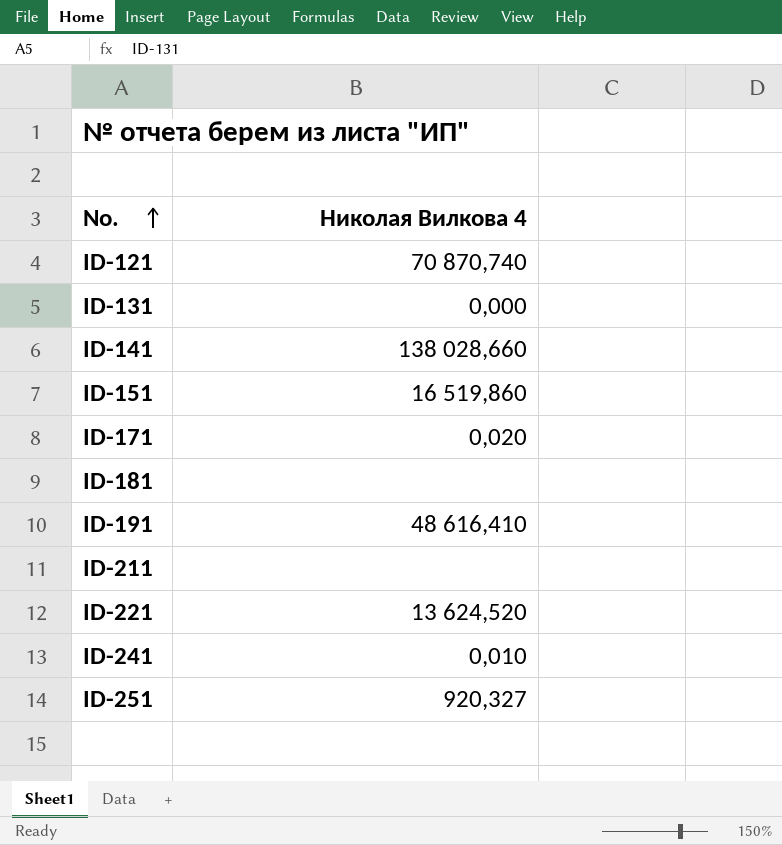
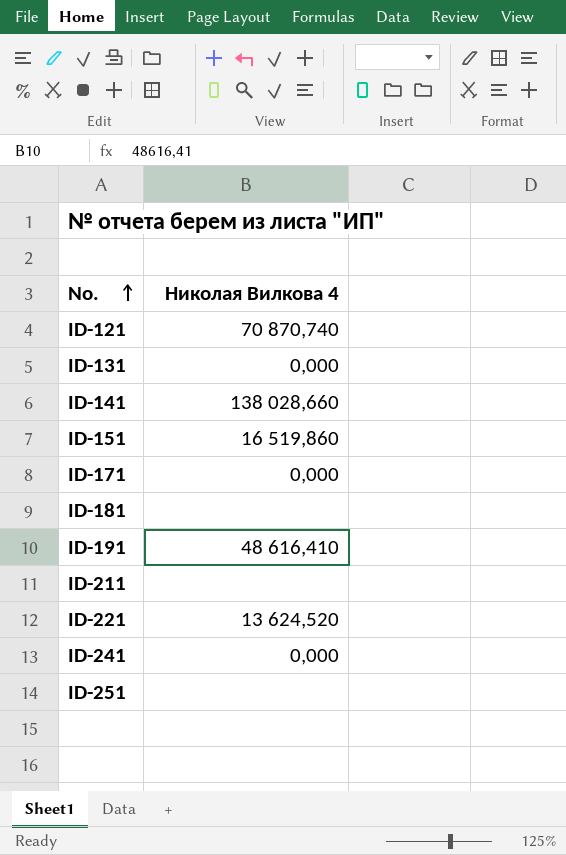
ID-171 | Николая Вилкова 4: 0,020 -> 0,000
ID-241 | Николая Вилкова 4: 0,010 -> 0,000
ID-251 | Николая Вилкова 4: 920,327 -> none

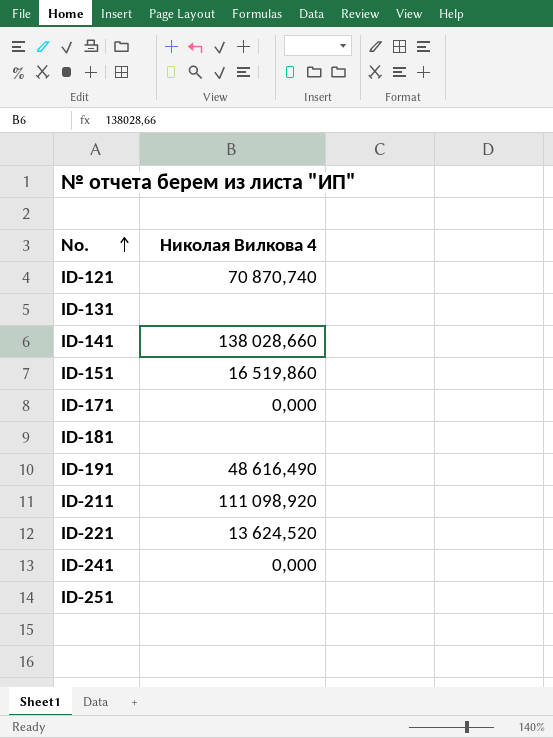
ID-131 | Николая Вилкова 4: 0,000 -> none
ID-191 | Николая Вилкова 4: 48 616,410 -> 48 616,490
ID-211 | Николая Вилкова 4: none -> 111 098,920

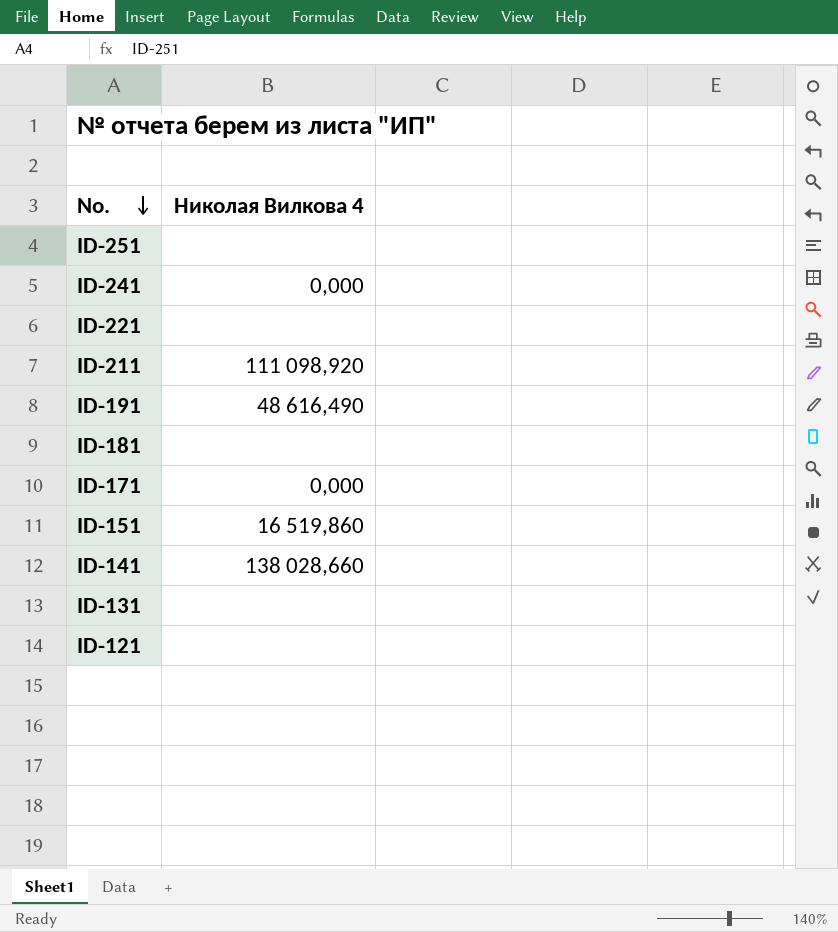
row order: No. ascending -> No. descending
ID-221 | Николая Вилкова 4: 13 624,520 -> none
ID-121 | Николая Вилкова 4: 70 870,740 -> none

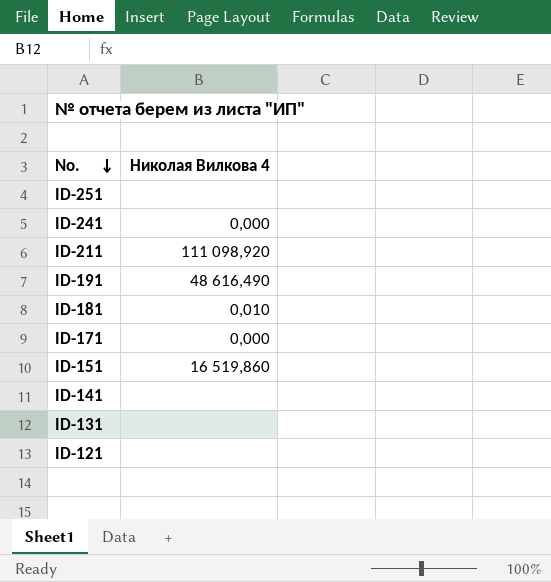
row ID-221: none -> none
ID-181 | Николая Вилкова 4: none -> 0,010
ID-141 | Николая Вилкова 4: 138 028,660 -> none

